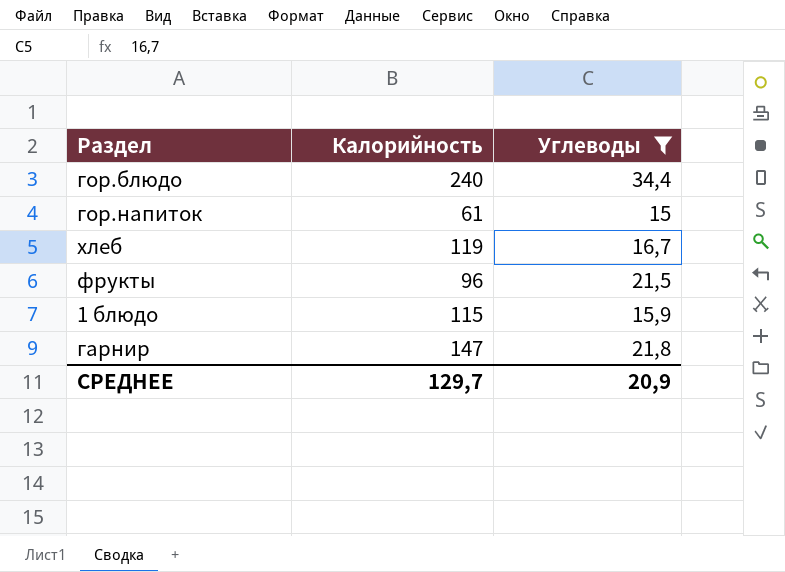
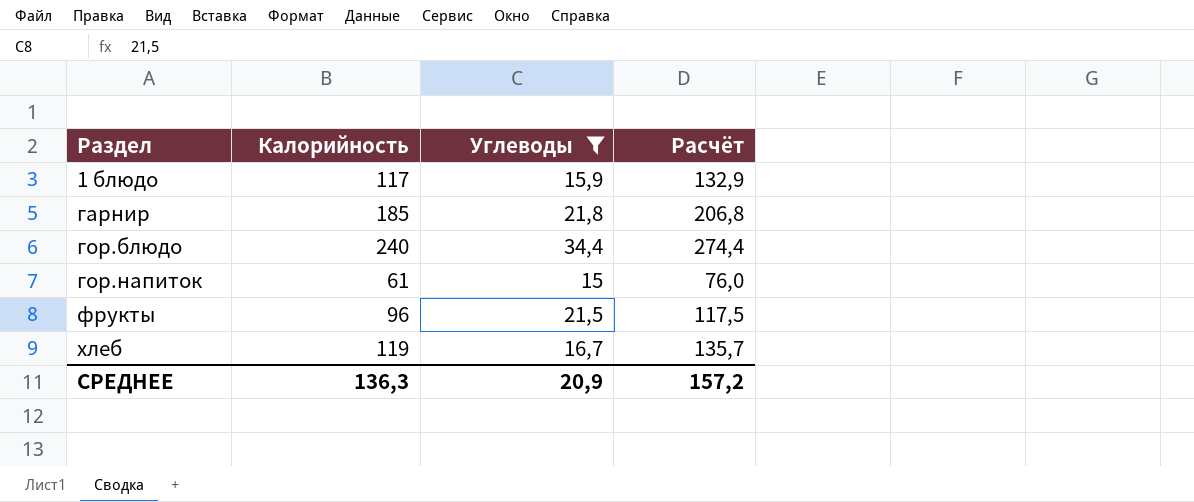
row order: none -> Раздел ascending
column Расчёт | formula: none -> [Калорийность] + [Углеводы]
1 блюдо | Калорийность: 115 -> 117
гарнир | Калорийность: 147 -> 185
СРЕДНЕЕ | Калорийность: 129,7 -> 136,3

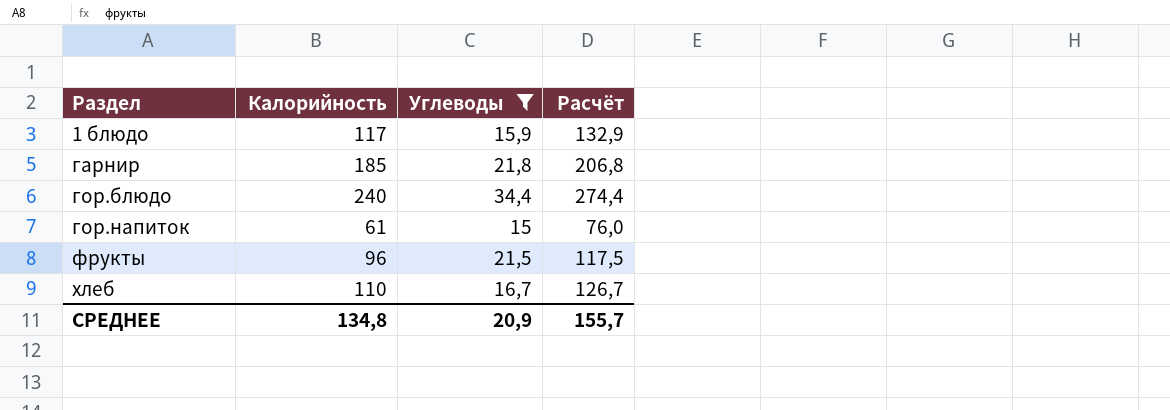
хлеб | Калорийность: 119 -> 110
хлеб | Расчёт: 135,7 -> 126,7
СРЕДНЕЕ | Калорийность: 136,3 -> 134,8
СРЕДНЕЕ | Расчёт: 157,2 -> 155,7

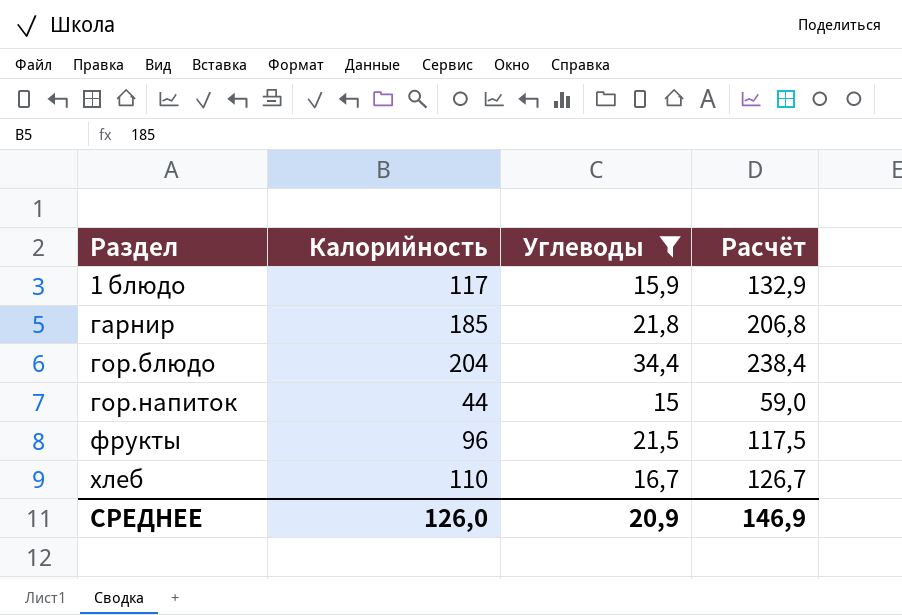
гор.блюдо | Калорийность: 240 -> 204
гор.блюдо | Расчёт: 274,4 -> 238,4
гор.напиток | Калорийность: 61 -> 44
гор.напиток | Расчёт: 76,0 -> 59,0
СРЕДНЕЕ | Калорийность: 134,8 -> 126,0
СРЕДНЕЕ | Расчёт: 155,7 -> 146,9

